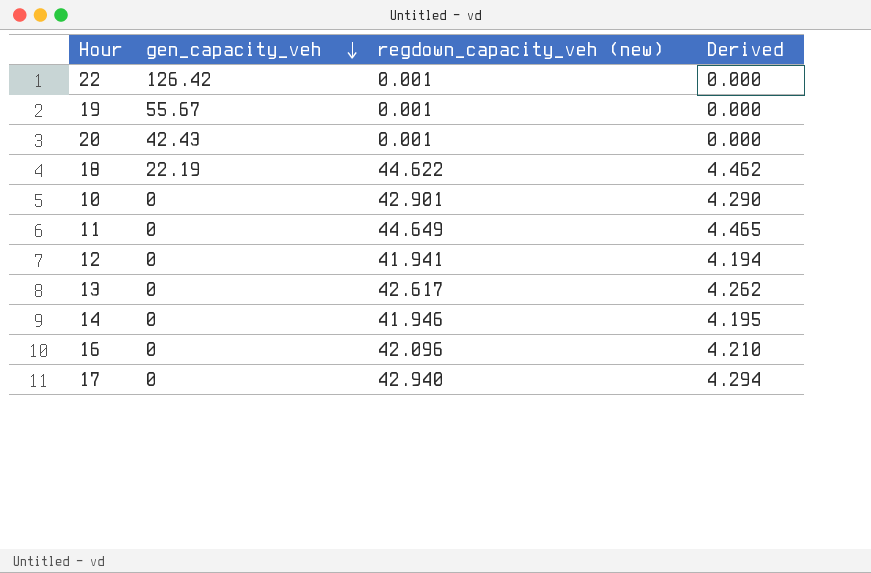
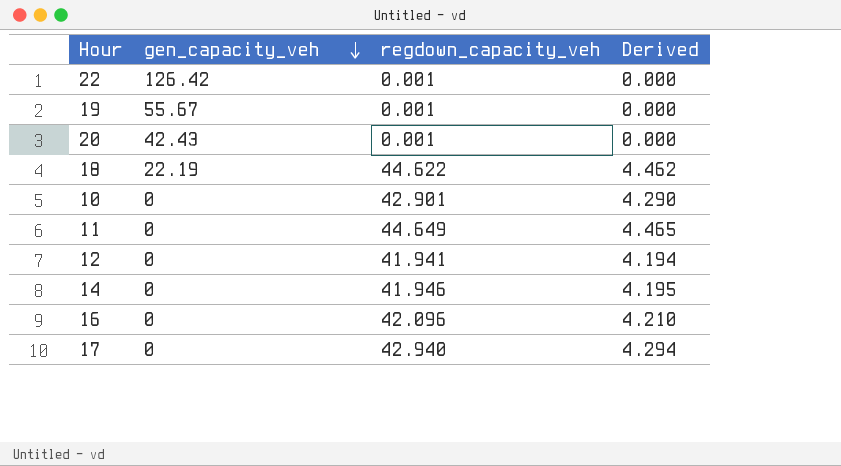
column name: regdown_capacity_veh (new) -> regdown_capacity_veh
row 13: 0 | 42.617 | 4.262 -> none

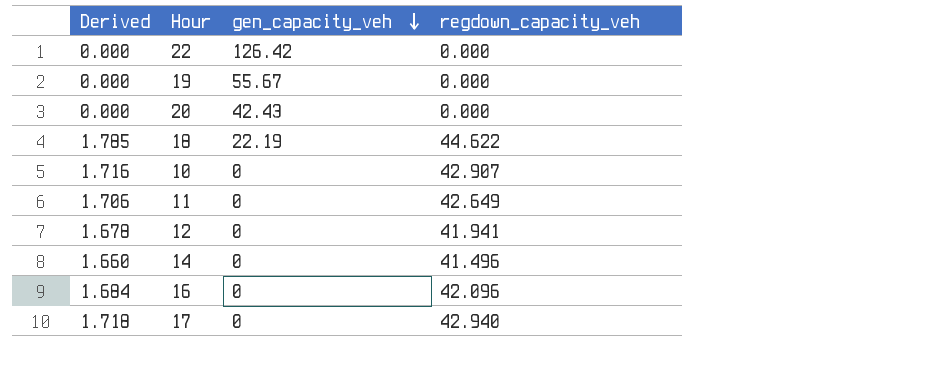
column Derived | formula: [regdown_capacity_veh] * 0.1 -> [regdown_capacity_veh] * 0.04
column Derived | position: 4 -> 1
22 | regdown_capacity_veh: 0.001 -> 0.000
19 | regdown_capacity_veh: 0.001 -> 0.000
20 | regdown_capacity_veh: 0.001 -> 0.000
10 | regdown_capacity_veh: 42.901 -> 42.907
11 | regdown_capacity_veh: 44.649 -> 42.649
14 | regdown_capacity_veh: 41.946 -> 41.496

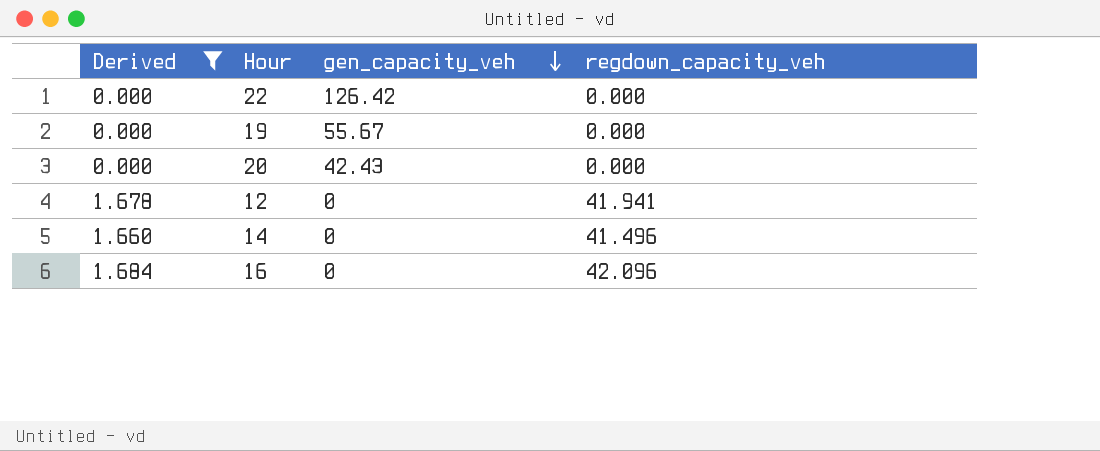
filter: none -> Derived <= 1.684

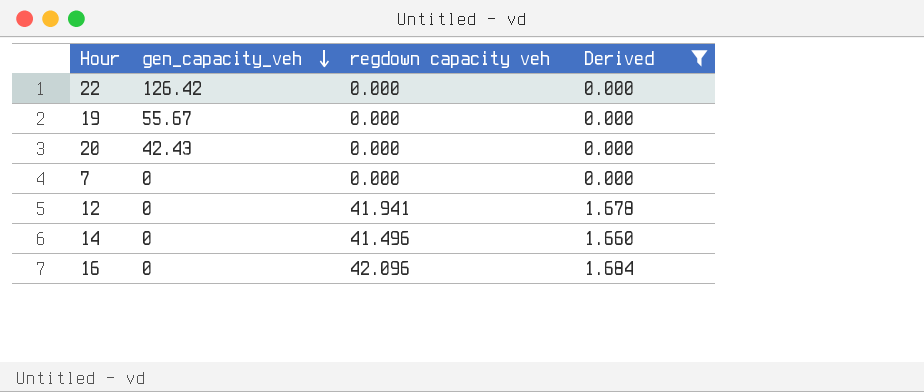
column name: regdown_capacity_veh -> regdown capacity veh
column Derived | position: 1 -> 4
row 7: none -> 0 | 0.000 | 0.000

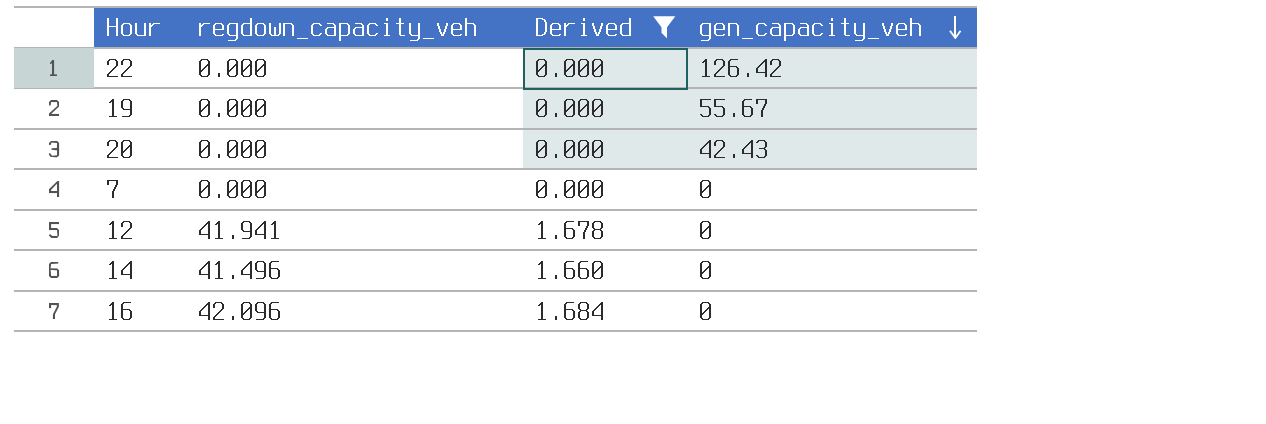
column name: regdown capacity veh -> regdown_capacity_veh
column gen_capacity_veh | position: 2 -> 4

